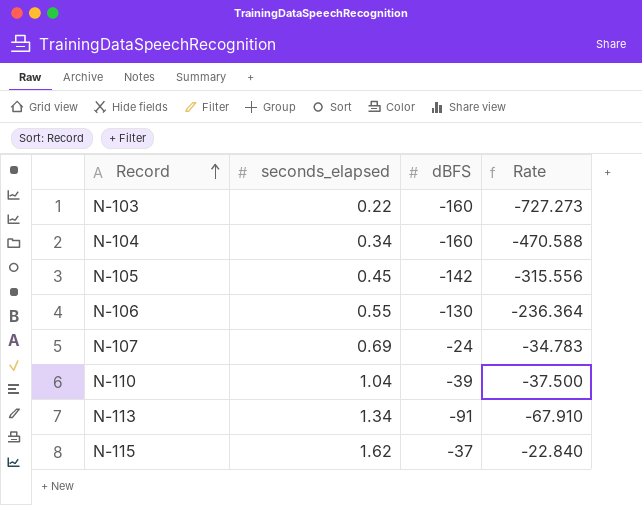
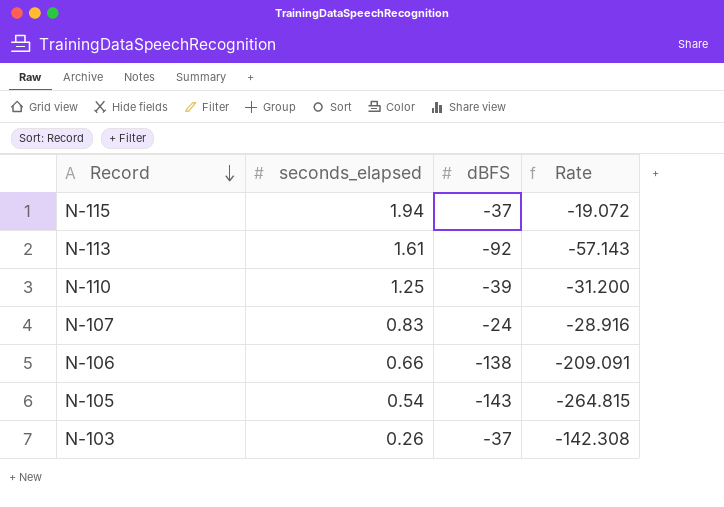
row order: Record ascending -> Record descending
row N-104: 0.34 | -160 | -470.588 -> none
N-115 | seconds_elapsed: 1.62 -> 1.94
N-115 | Rate: -22.840 -> -19.072
N-113 | seconds_elapsed: 1.34 -> 1.61
N-113 | dBFS: -91 -> -92
N-113 | Rate: -67.910 -> -57.143
N-110 | seconds_elapsed: 1.04 -> 1.25
N-110 | Rate: -37.500 -> -31.200
N-107 | seconds_elapsed: 0.69 -> 0.83
N-107 | Rate: -34.783 -> -28.916
N-106 | seconds_elapsed: 0.55 -> 0.66
N-106 | dBFS: -130 -> -138
N-106 | Rate: -236.364 -> -209.091
N-105 | seconds_elapsed: 0.45 -> 0.54
N-105 | dBFS: -142 -> -143
N-105 | Rate: -315.556 -> -264.815
N-103 | seconds_elapsed: 0.22 -> 0.26
N-103 | dBFS: -160 -> -37
N-103 | Rate: -727.273 -> -142.308

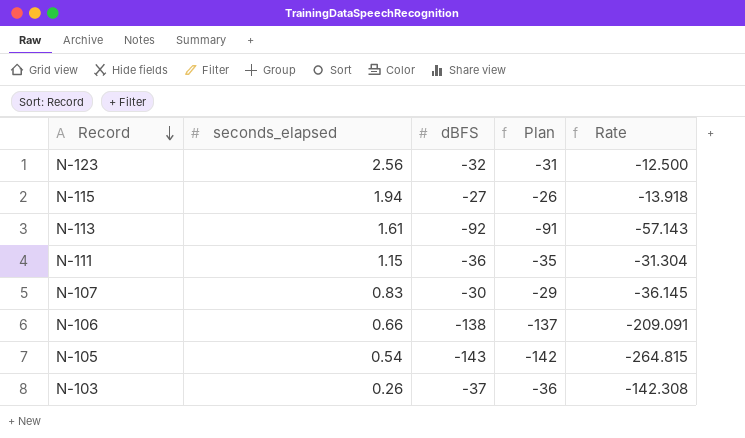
column Plan | formula: none -> [dBFS] + 1
row N-110: 1.25 | -39 | -31.200 -> none
row N-123: none -> 2.56 | -32 | -31 | -12.500
N-115 | dBFS: -37 -> -27
N-115 | Rate: -19.072 -> -13.918
row N-111: none -> 1.15 | -36 | -35 | -31.304
N-107 | dBFS: -24 -> -30
N-107 | Rate: -28.916 -> -36.145

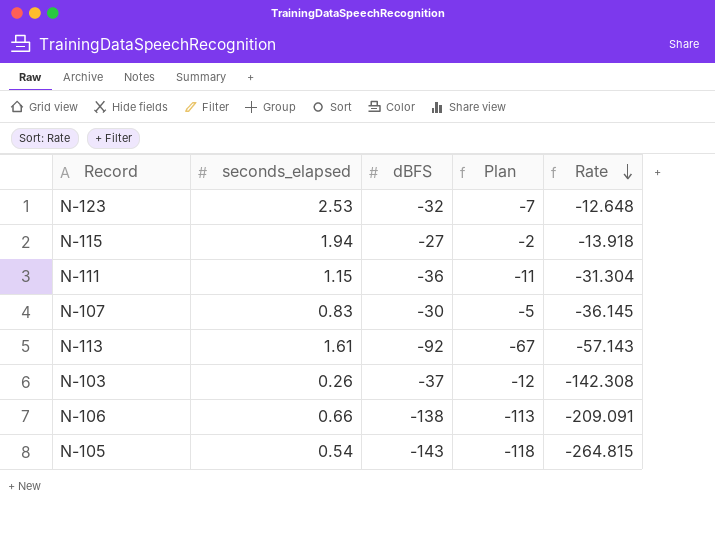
row order: Record descending -> Rate descending
column Plan | formula: [dBFS] + 1 -> [dBFS] + 25
N-123 | seconds_elapsed: 2.56 -> 2.53
N-123 | Rate: -12.500 -> -12.648

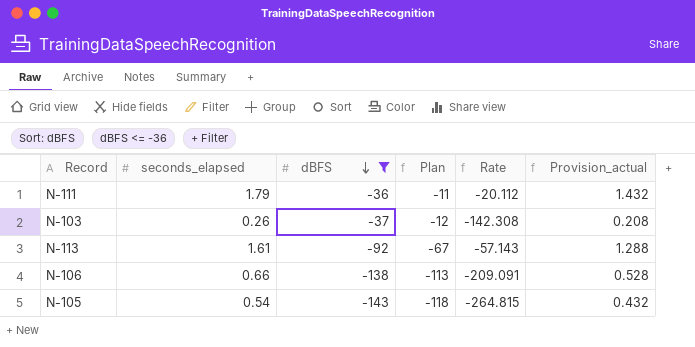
filter: none -> dBFS <= -36
row order: Rate descending -> dBFS descending
column Provision_actual | formula: none -> [seconds_elapsed] * 0.8
N-111 | seconds_elapsed: 1.15 -> 1.79
N-111 | Rate: -31.304 -> -20.112

